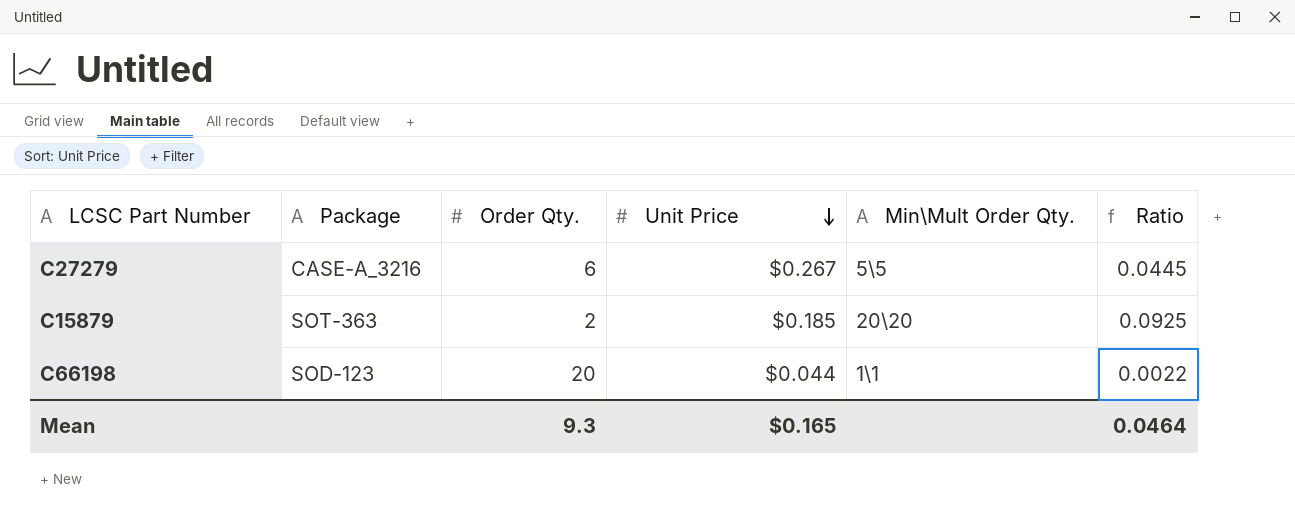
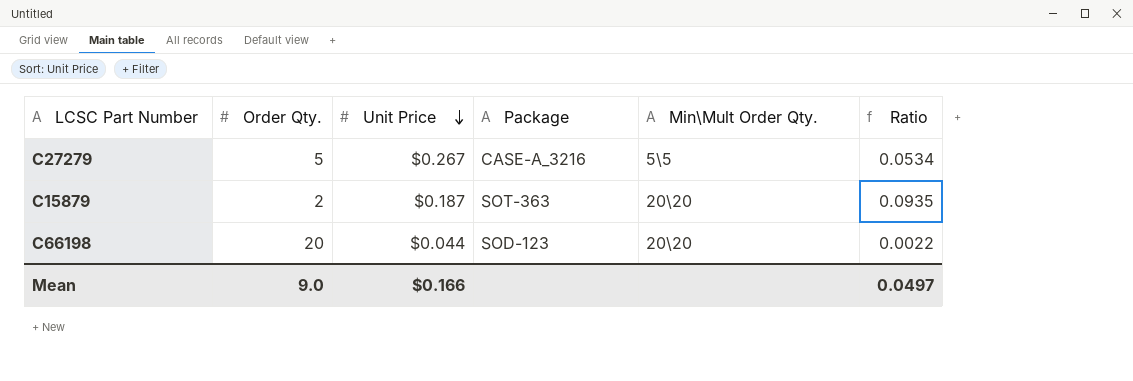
column Package | position: 2 -> 4
C27279 | Order Qty.: 6 -> 5
C27279 | Ratio: 0.0445 -> 0.0534
C15879 | Unit Price: $0.185 -> $0.187
C15879 | Ratio: 0.0925 -> 0.0935
C66198 | Min\Mult Order Qty.: 1\1 -> 20\20
Mean | Order Qty.: 9.3 -> 9.0
Mean | Unit Price: $0.165 -> $0.166
Mean | Ratio: 0.0464 -> 0.0497

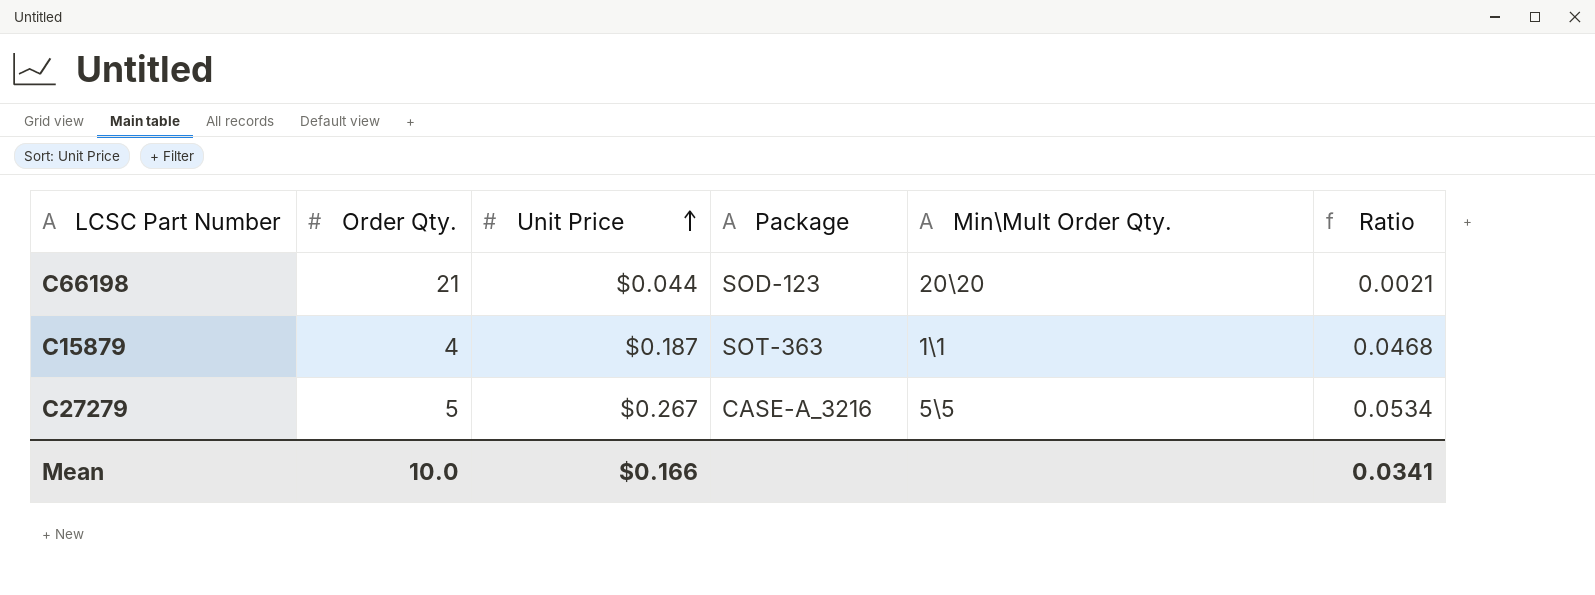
row order: Unit Price descending -> Unit Price ascending
C66198 | Order Qty.: 20 -> 21
C66198 | Ratio: 0.0022 -> 0.0021
C15879 | Order Qty.: 2 -> 4
C15879 | Min\Mult Order Qty.: 20\20 -> 1\1
C15879 | Ratio: 0.0935 -> 0.0468
Mean | Order Qty.: 9.0 -> 10.0
Mean | Ratio: 0.0497 -> 0.0341

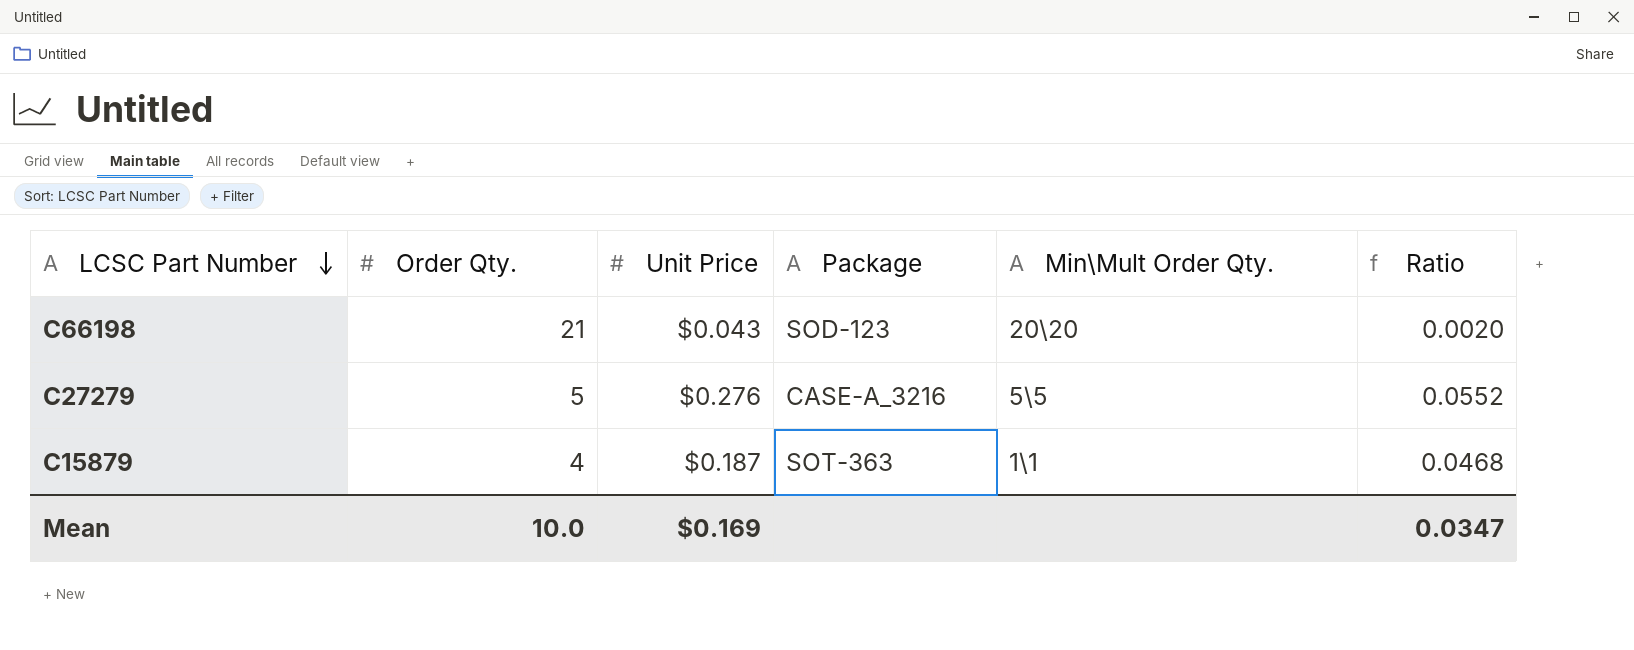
row order: Unit Price ascending -> LCSC Part Number descending
C66198 | Unit Price: $0.044 -> $0.043
C66198 | Ratio: 0.0021 -> 0.0020
C27279 | Unit Price: $0.267 -> $0.276
C27279 | Ratio: 0.0534 -> 0.0552
Mean | Unit Price: $0.166 -> $0.169
Mean | Ratio: 0.0341 -> 0.0347

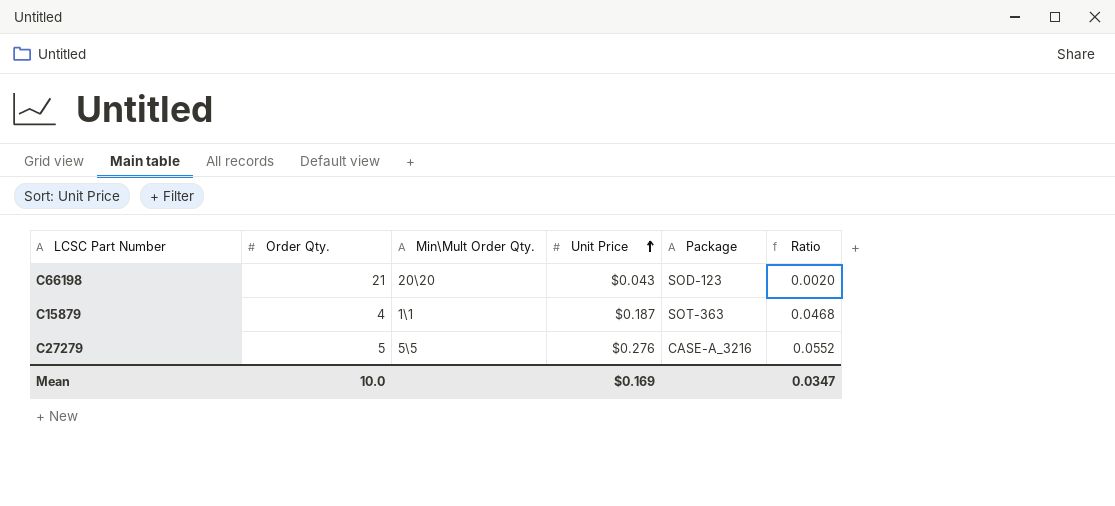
row order: LCSC Part Number descending -> Unit Price ascending
column Min\Mult Order Qty. | position: 5 -> 3

